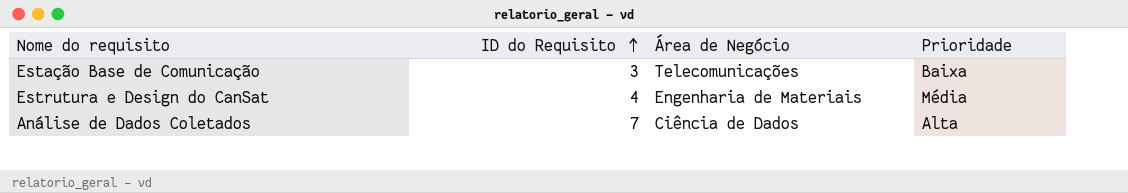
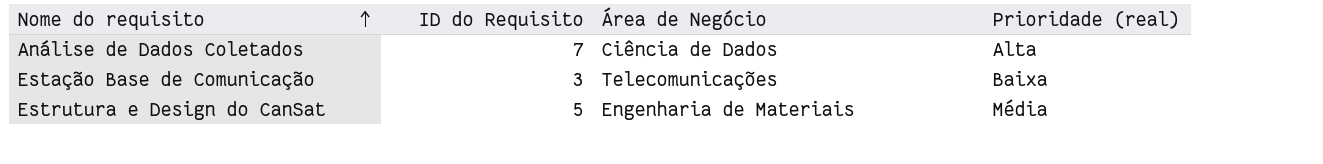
row order: ID do Requisito ascending -> Nome do requisito ascending
column name: Prioridade -> Prioridade (real)
Estrutura e Design do CanSat | ID do Requisito: 4 -> 5

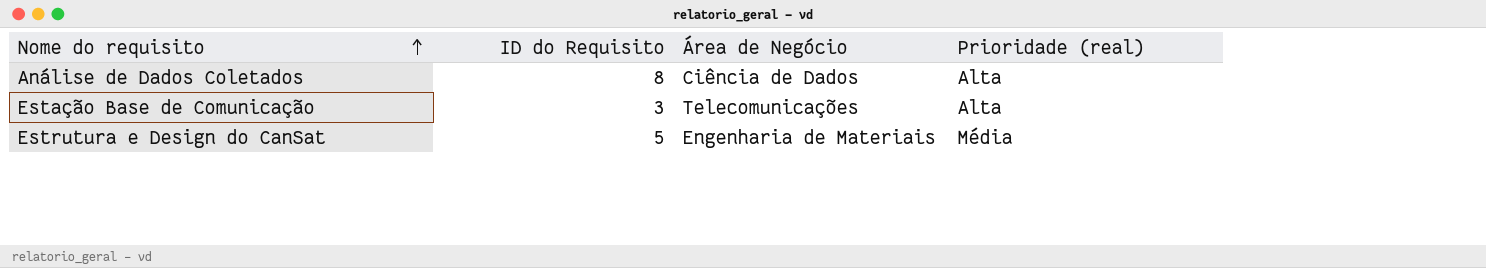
Análise de Dados Coletados | ID do Requisito: 7 -> 8
Estação Base de Comunicação | Prioridade (real): Baixa -> Alta

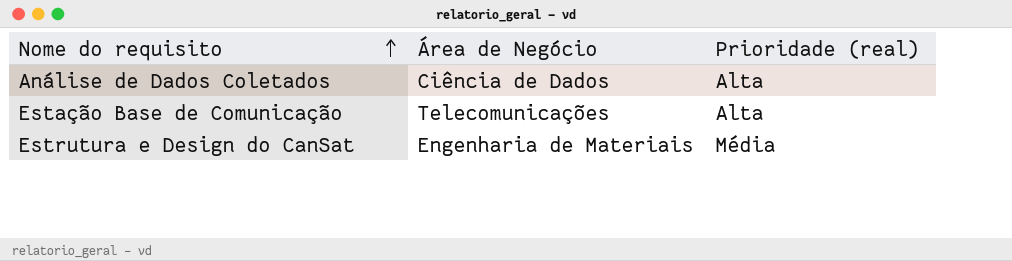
column ID do Requisito | position: 2 -> none

